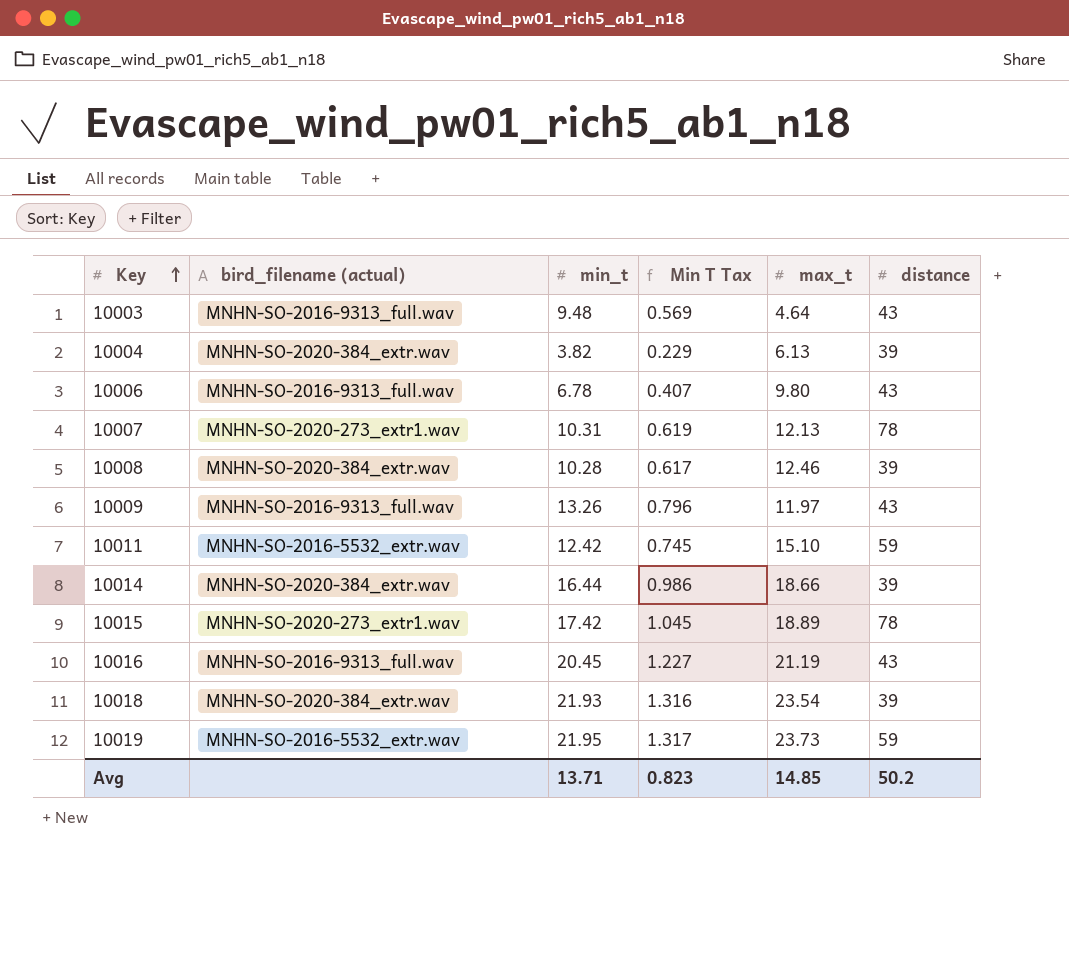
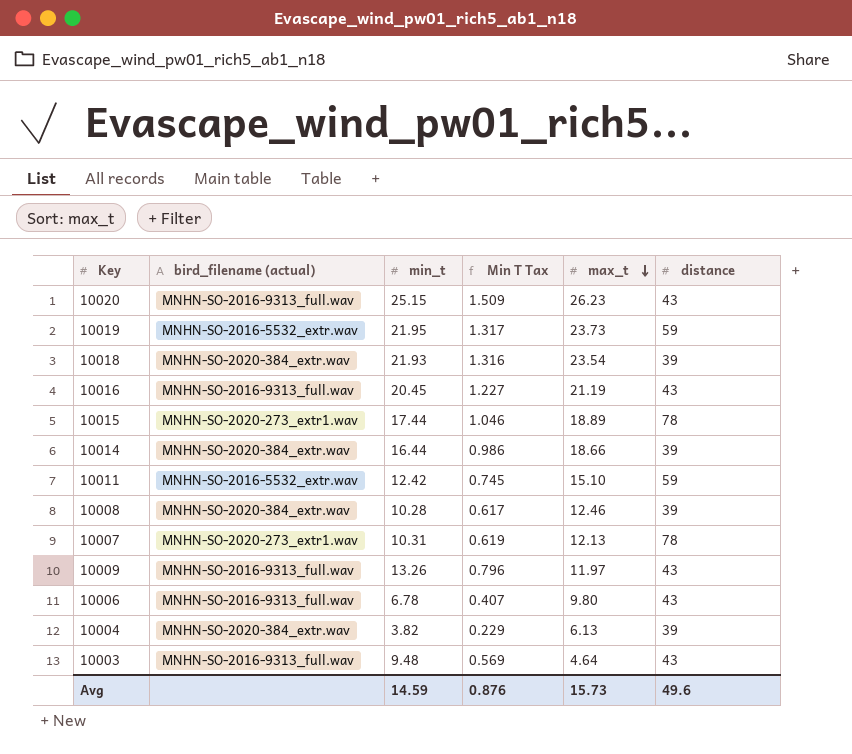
row order: Key ascending -> max_t descending
row 10020: none -> MNHN-SO-2016-9313_full.wav | 25.15 | 1.509 | 26.23 | 43
10015 | min_t: 17.42 -> 17.44
10015 | Min T Tax: 1.045 -> 1.046
Avg | min_t: 13.71 -> 14.59
Avg | Min T Tax: 0.823 -> 0.876
Avg | max_t: 14.85 -> 15.73
Avg | distance: 50.2 -> 49.6

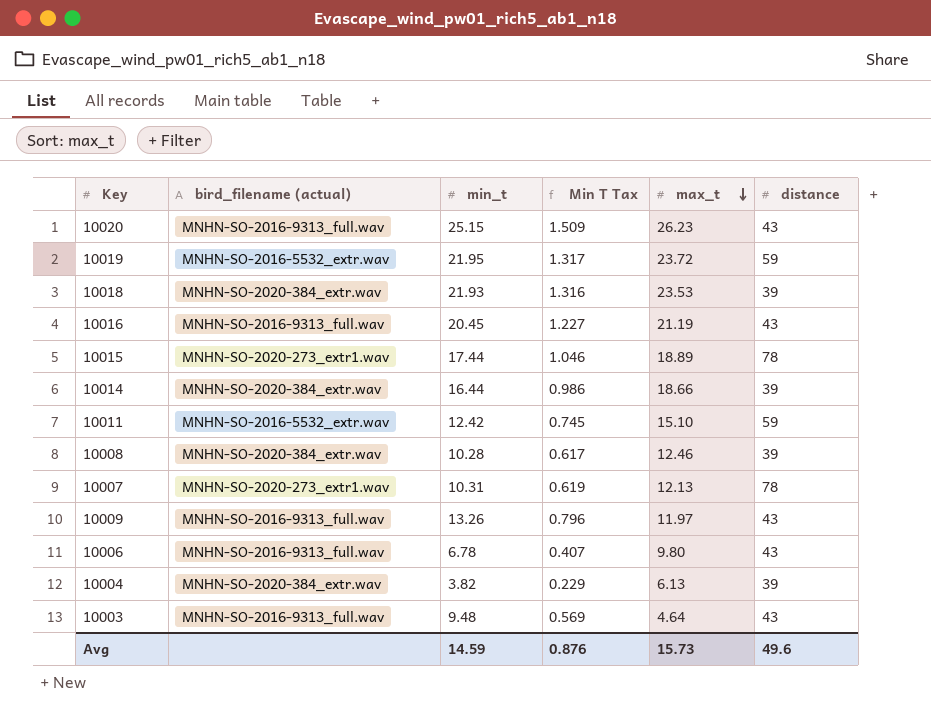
10019 | max_t: 23.73 -> 23.72
10018 | max_t: 23.54 -> 23.53

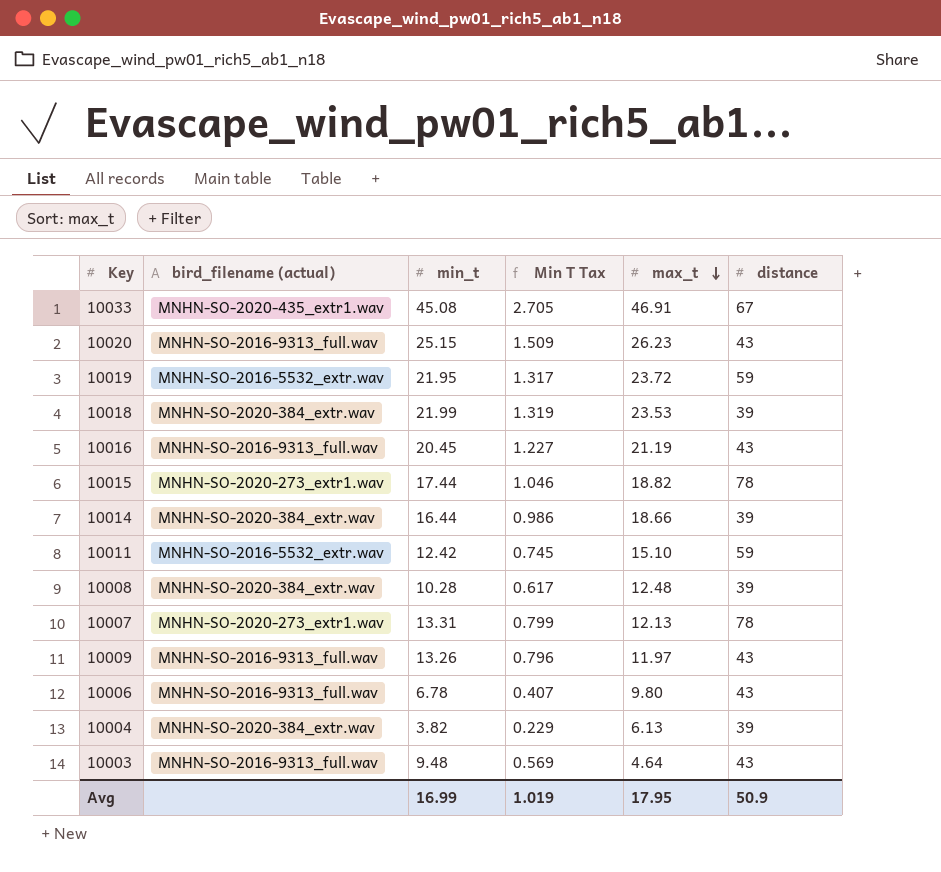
row 10033: none -> MNHN-SO-2020-435_extr1.wav | 45.08 | 2.705 | 46.91 | 67
10018 | min_t: 21.93 -> 21.99
10018 | Min T Tax: 1.316 -> 1.319
10015 | max_t: 18.89 -> 18.82
10008 | max_t: 12.46 -> 12.48
10007 | min_t: 10.31 -> 13.31
10007 | Min T Tax: 0.619 -> 0.799
Avg | min_t: 14.59 -> 16.99
Avg | Min T Tax: 0.876 -> 1.019
Avg | max_t: 15.73 -> 17.95
Avg | distance: 49.6 -> 50.9

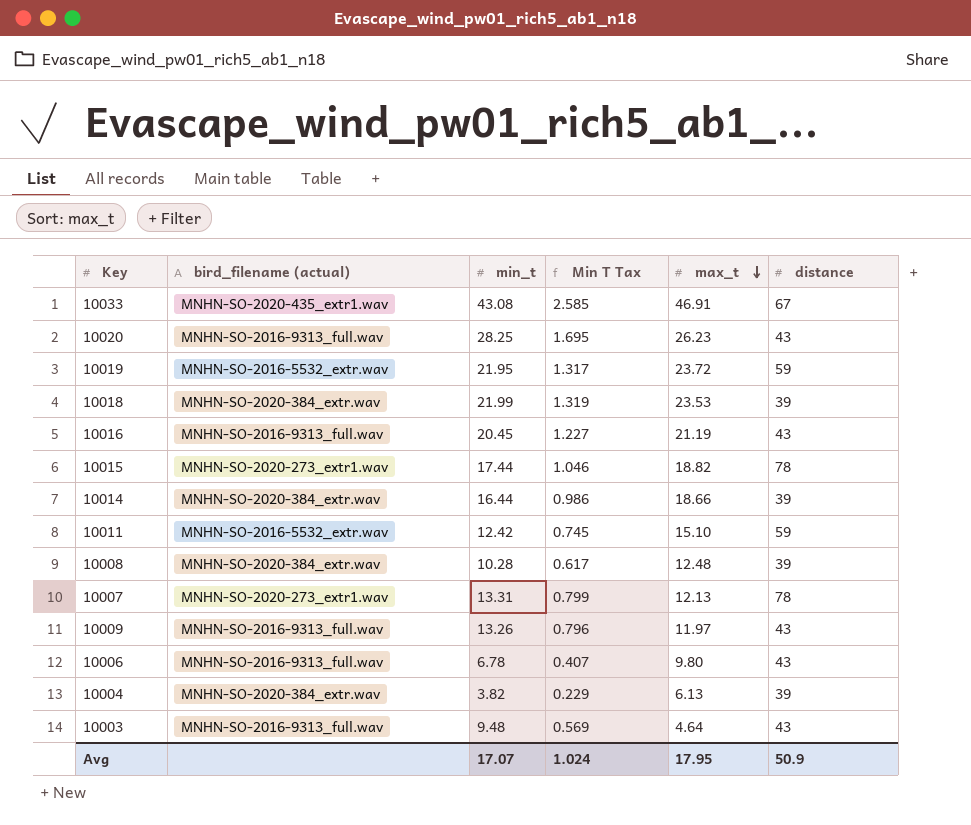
10033 | min_t: 45.08 -> 43.08
10033 | Min T Tax: 2.705 -> 2.585
10020 | min_t: 25.15 -> 28.25
10020 | Min T Tax: 1.509 -> 1.695
Avg | min_t: 16.99 -> 17.07
Avg | Min T Tax: 1.019 -> 1.024

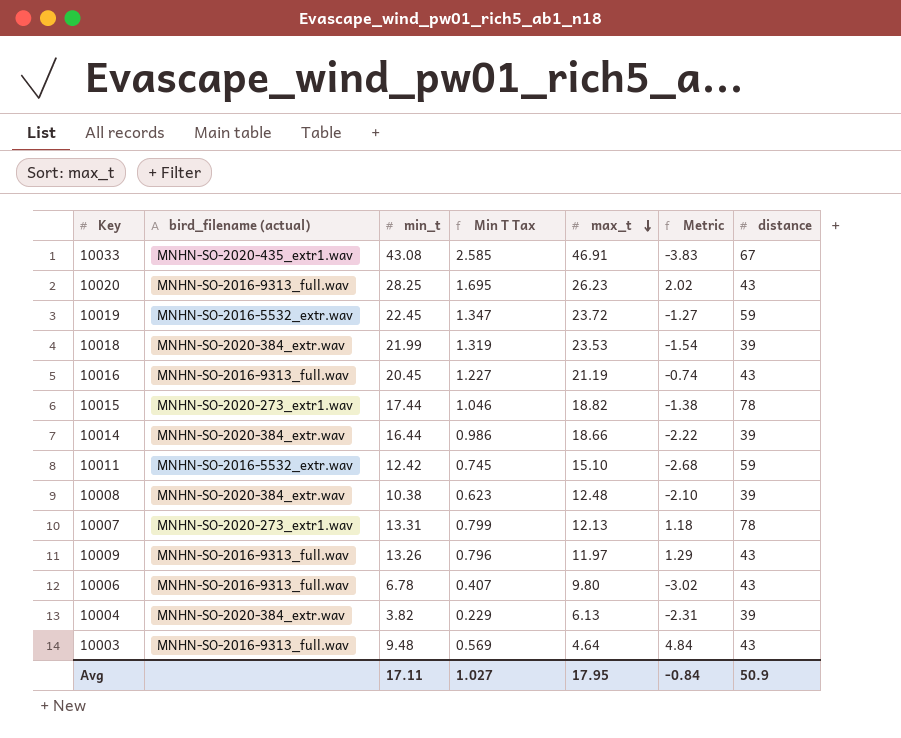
column Metric | formula: none -> [min_t] - [max_t]
10019 | min_t: 21.95 -> 22.45
10019 | Min T Tax: 1.317 -> 1.347
10008 | min_t: 10.28 -> 10.38
10008 | Min T Tax: 0.617 -> 0.623
Avg | min_t: 17.07 -> 17.11
Avg | Min T Tax: 1.024 -> 1.027

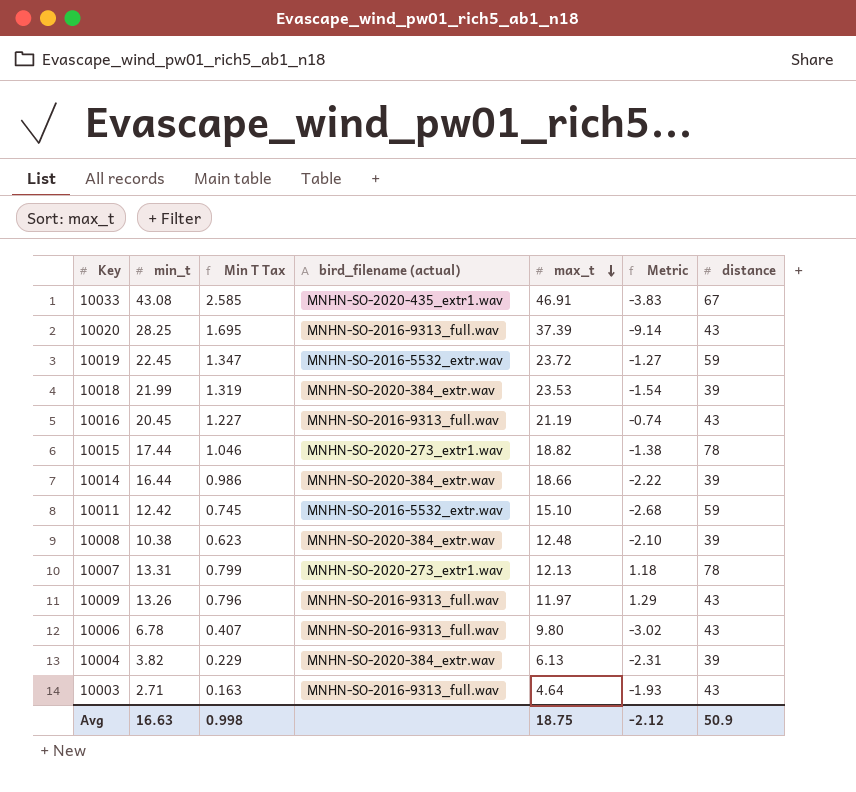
column bird_filename (actual) | position: 2 -> 4
10020 | max_t: 26.23 -> 37.39
10020 | Metric: 2.02 -> -9.14
10003 | min_t: 9.48 -> 2.71
10003 | Min T Tax: 0.569 -> 0.163
10003 | Metric: 4.84 -> -1.93
Avg | min_t: 17.11 -> 16.63
Avg | Min T Tax: 1.027 -> 0.998
Avg | max_t: 17.95 -> 18.75
Avg | Metric: -0.84 -> -2.12

